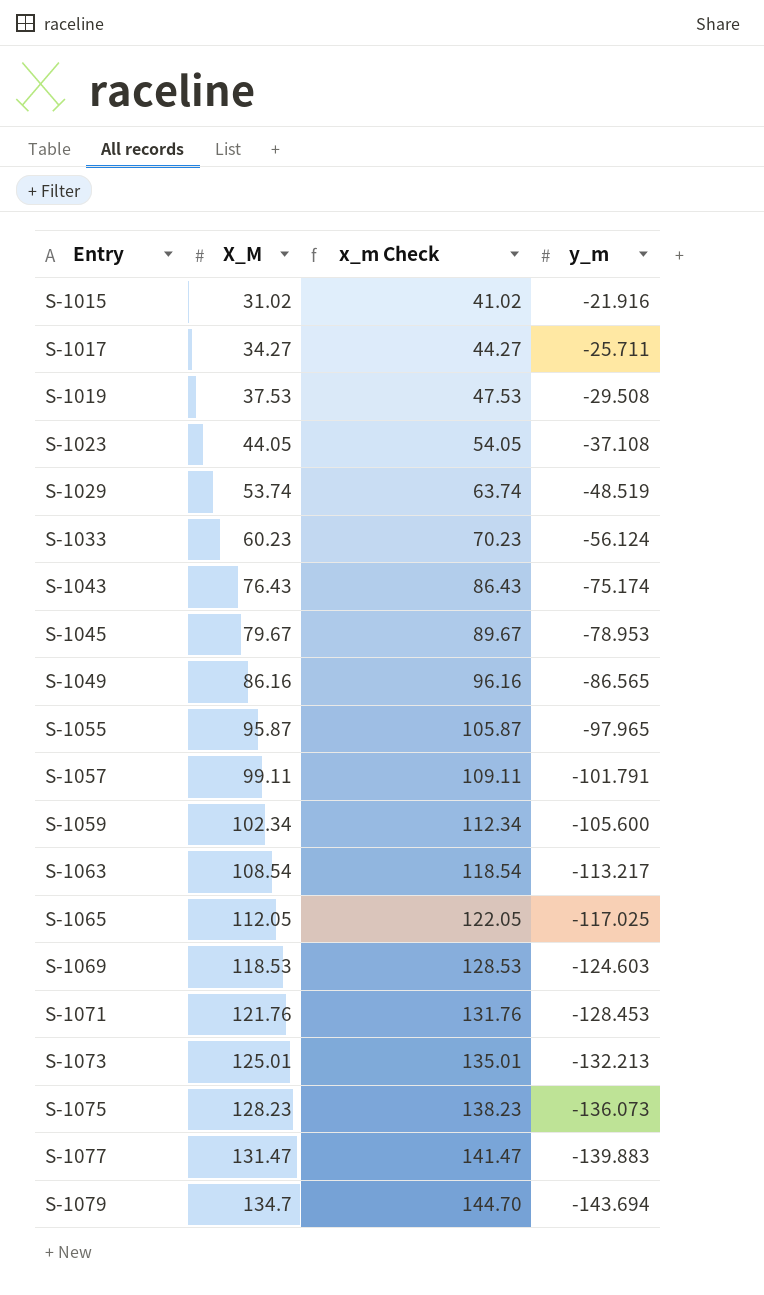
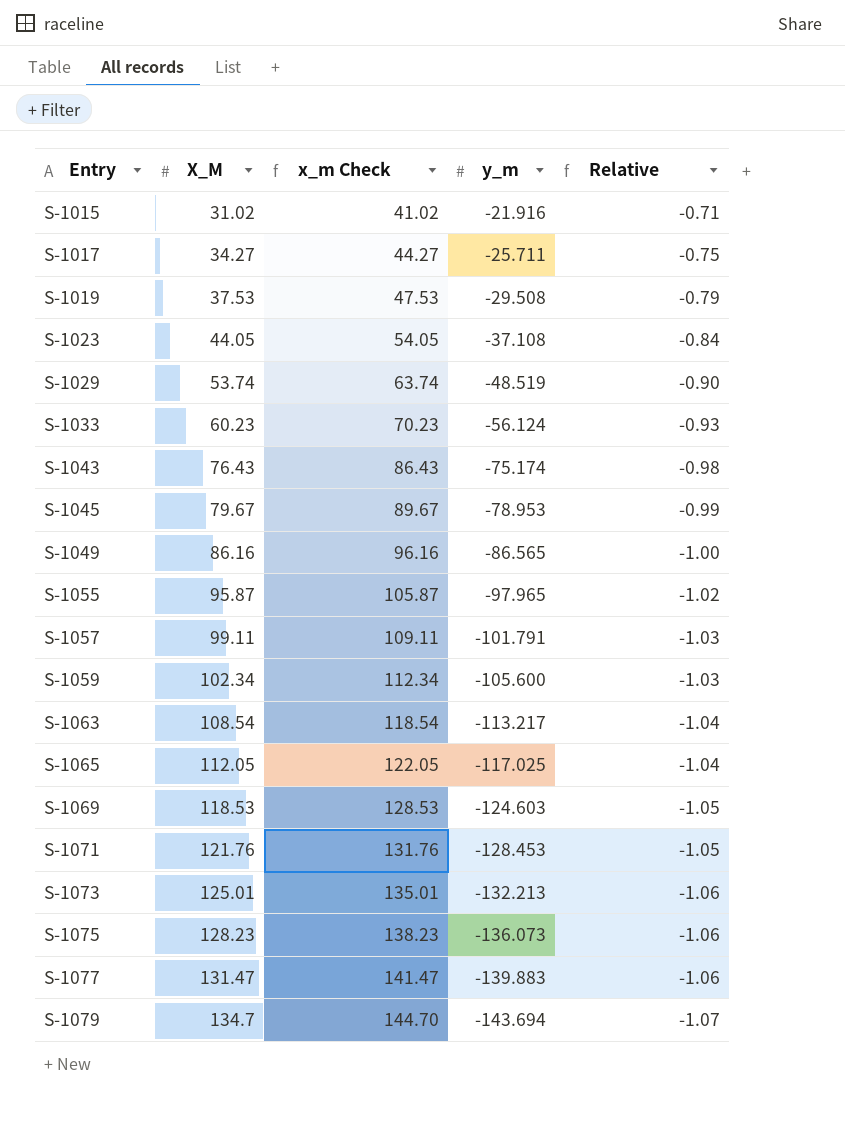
column Relative | formula: none -> [y_m] / [X_M]

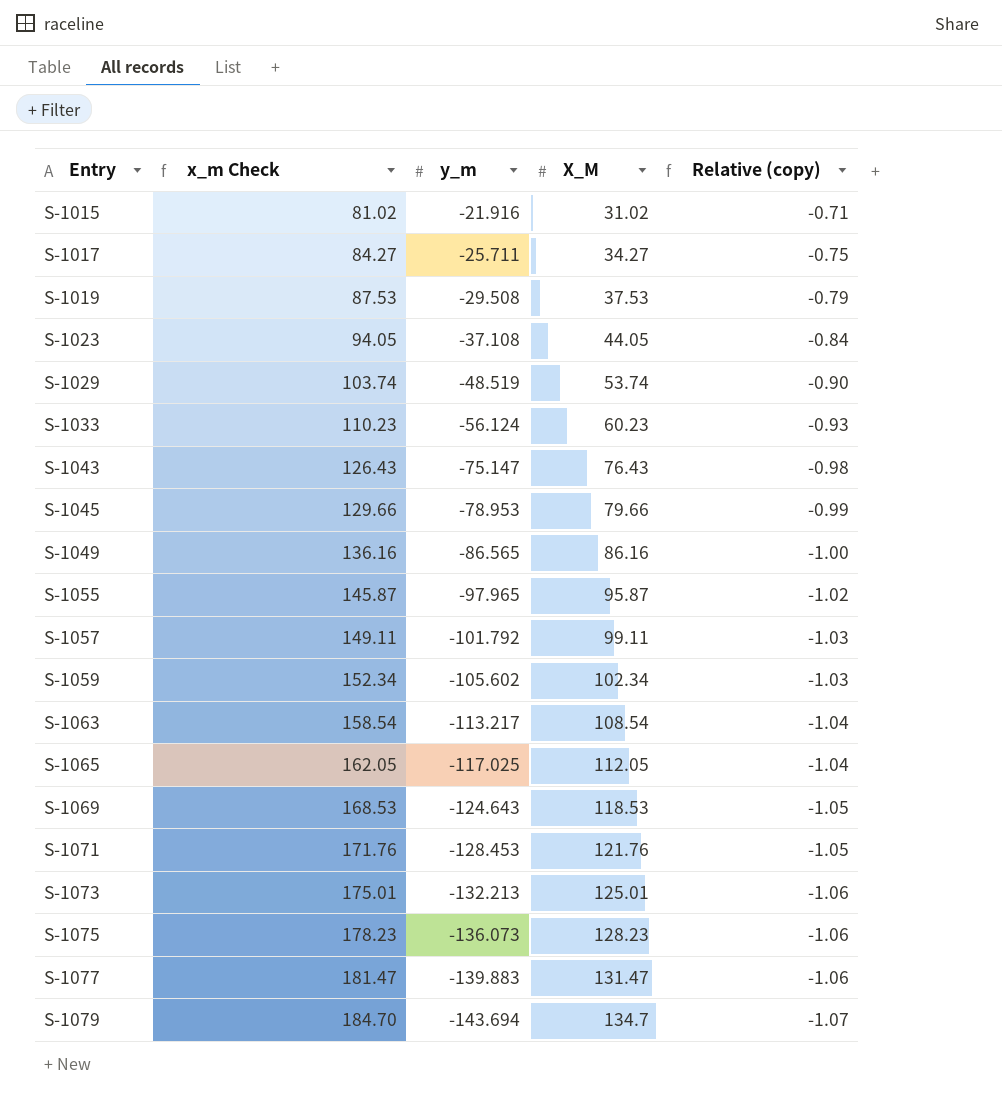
column x_m Check | formula: [X_M] + 10 -> [X_M] + 50
column X_M | position: 2 -> 4
column name: Relative -> Relative (copy)
S-1043 | y_m: -75.174 -> -75.147
S-1045 | X_M: 79.67 -> 79.66
S-1057 | y_m: -101.791 -> -101.792
S-1059 | y_m: -105.600 -> -105.602
S-1069 | y_m: -124.603 -> -124.643

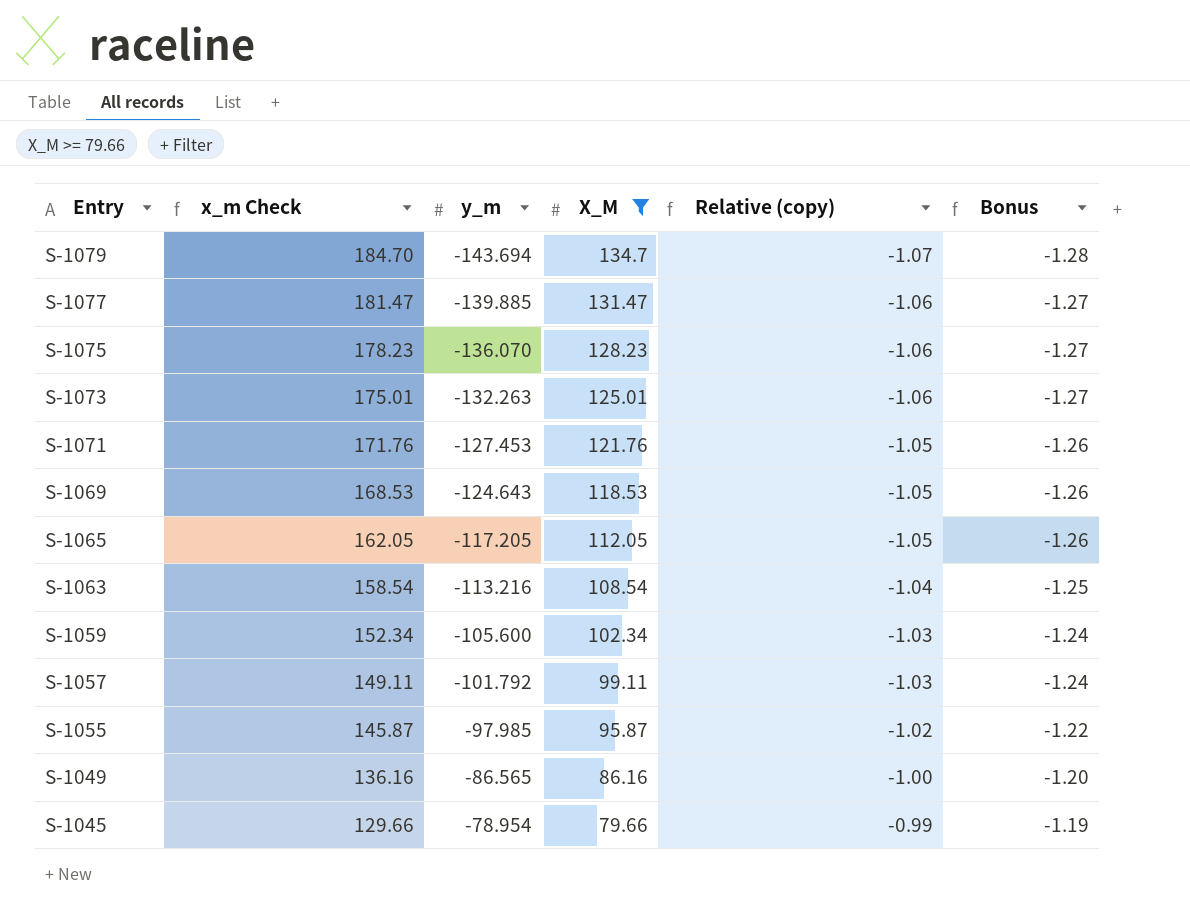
filter: none -> X_M >= 79.66
row order: Entry ascending -> Entry descending
column Bonus | formula: none -> [Relative (copy)] * 1.2
S-1077 | y_m: -139.883 -> -139.885
S-1075 | y_m: -136.073 -> -136.070
S-1073 | y_m: -132.213 -> -132.263
S-1071 | y_m: -128.453 -> -127.453
S-1065 | y_m: -117.025 -> -117.205
S-1065 | Relative (copy): -1.04 -> -1.05
S-1063 | y_m: -113.217 -> -113.216
S-1059 | y_m: -105.602 -> -105.600
S-1055 | y_m: -97.965 -> -97.985
S-1045 | y_m: -78.953 -> -78.954

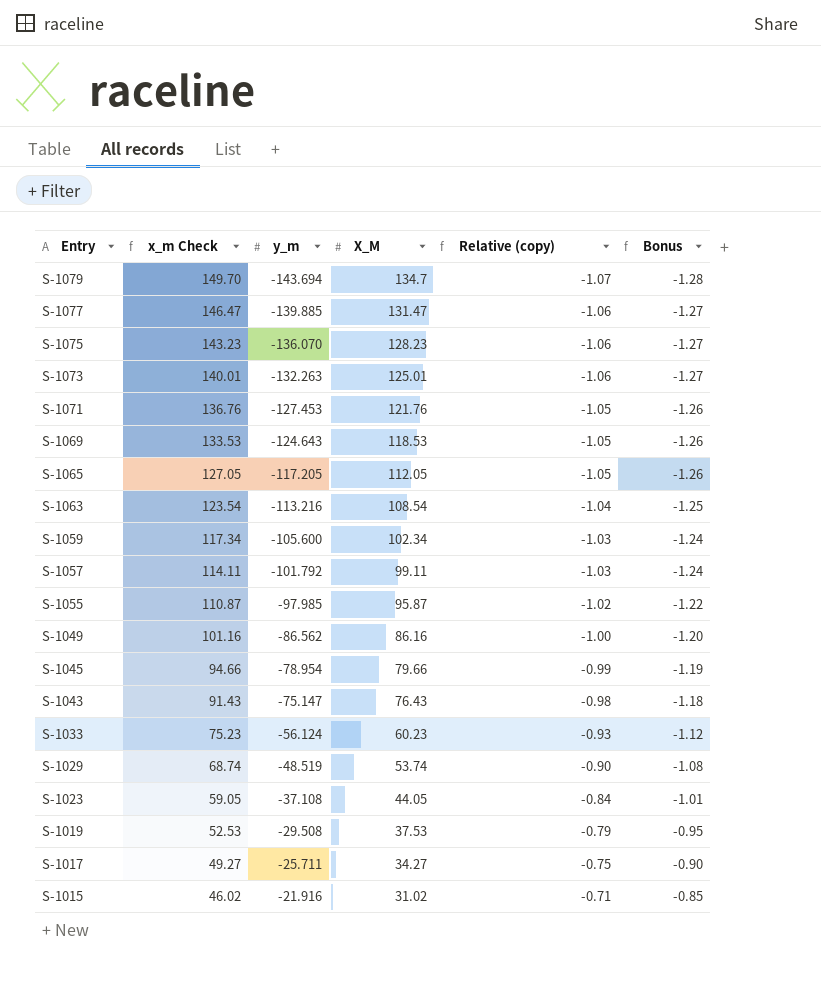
filter: X_M >= 79.66 -> none
column x_m Check | formula: [X_M] + 50 -> [X_M] + 15
S-1049 | y_m: -86.565 -> -86.562

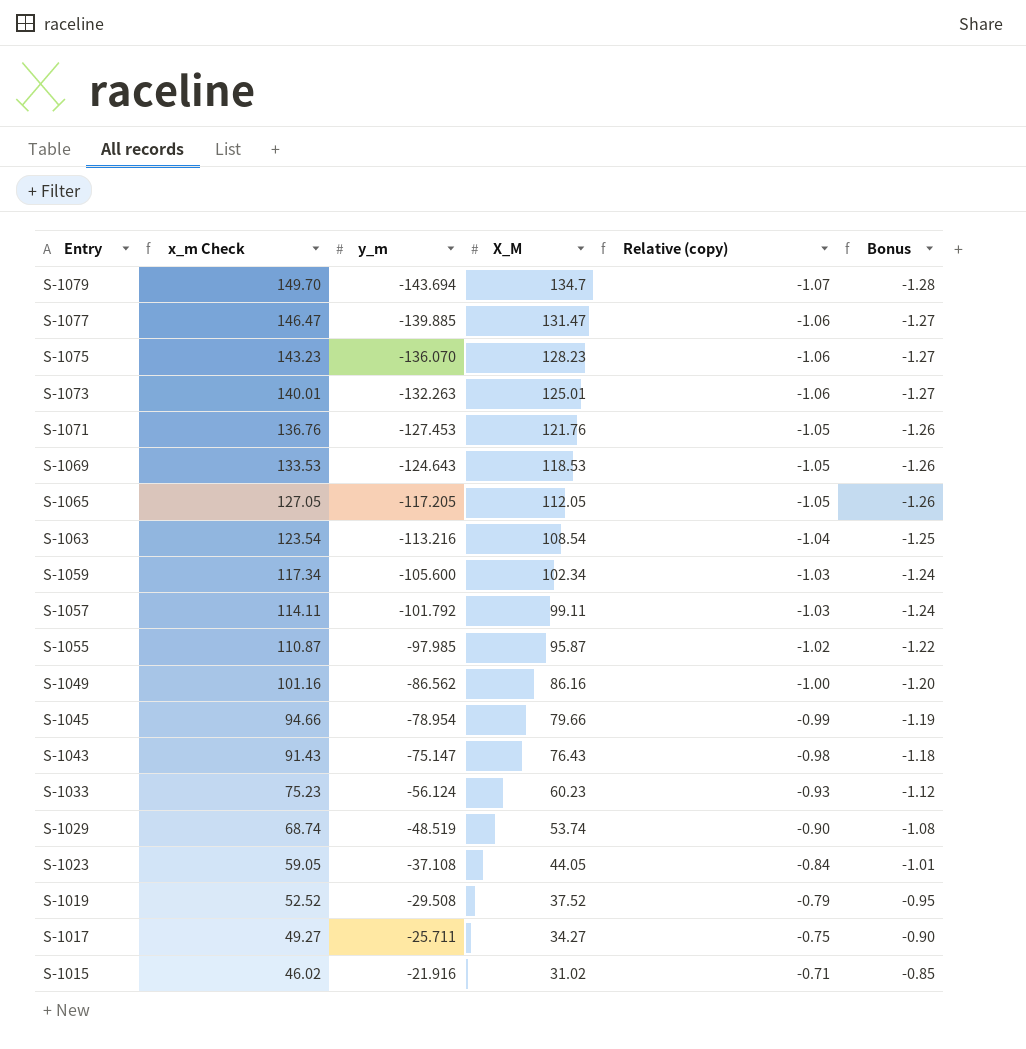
S-1019 | x_m Check: 52.53 -> 52.52
S-1019 | X_M: 37.53 -> 37.52

